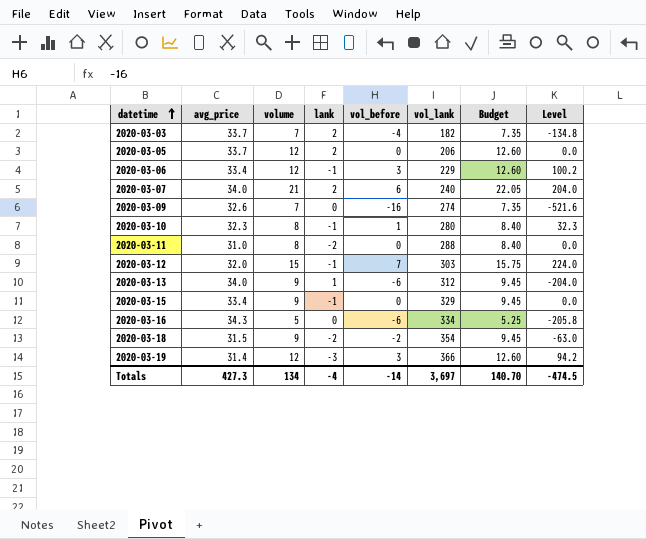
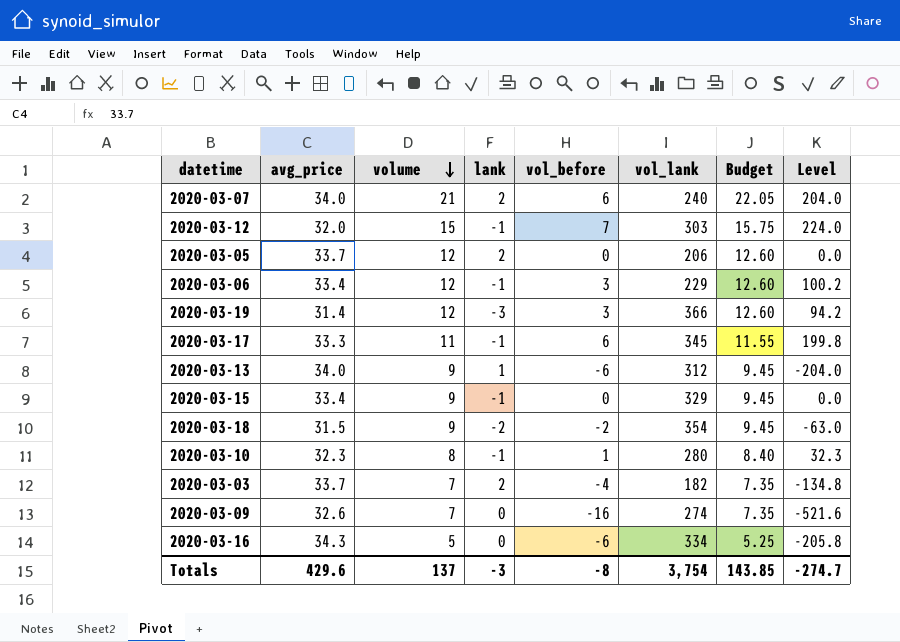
row order: datetime ascending -> volume descending
row 2020-03-11: 31.0 | 8 | -2 | 0 | 288 | 8.40 | 0.0 -> none
row 2020-03-17: none -> 33.3 | 11 | -1 | 6 | 345 | 11.55 | 199.8
Totals | avg_price: 427.3 -> 429.6
Totals | volume: 134 -> 137
Totals | lank: -4 -> -3
Totals | vol_before: -14 -> -8
Totals | vol_lank: 3,697 -> 3,754
Totals | Budget: 140.70 -> 143.85
Totals | Level: -474.5 -> -274.7

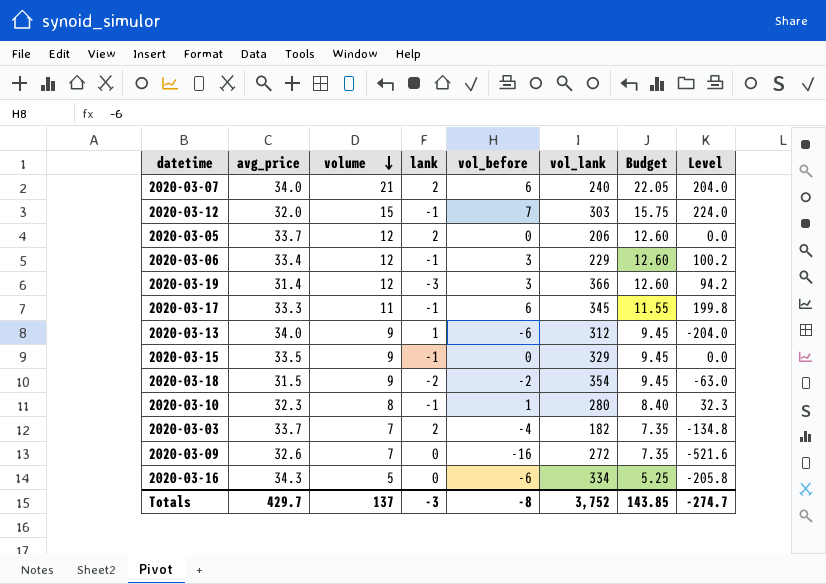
2020-03-15 | avg_price: 33.4 -> 33.5
2020-03-09 | vol_lank: 274 -> 272
Totals | avg_price: 429.6 -> 429.7
Totals | vol_lank: 3,754 -> 3,752

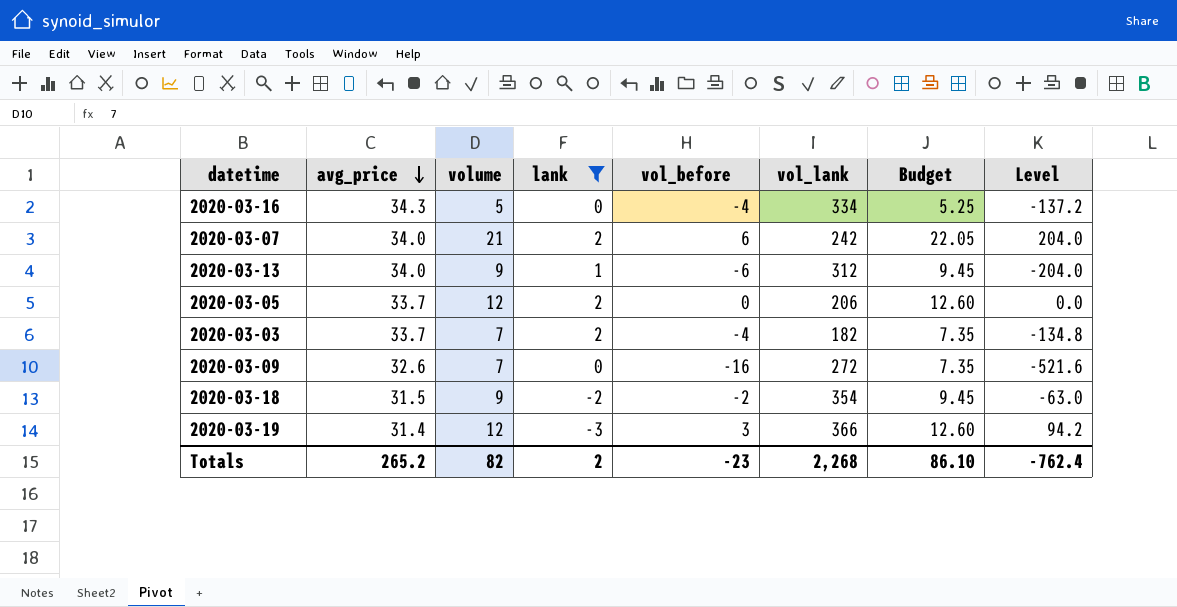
filter: none -> lank != -1
row order: volume descending -> avg_price descending
2020-03-16 | vol_before: -6 -> -4
2020-03-16 | Level: -205.8 -> -137.2
2020-03-07 | vol_lank: 240 -> 242
Totals | avg_price: 429.7 -> 265.2
Totals | volume: 137 -> 82
Totals | lank: -3 -> 2
Totals | vol_before: -8 -> -23
Totals | vol_lank: 3,752 -> 2,268
Totals | Budget: 143.85 -> 86.10
Totals | Level: -274.7 -> -762.4

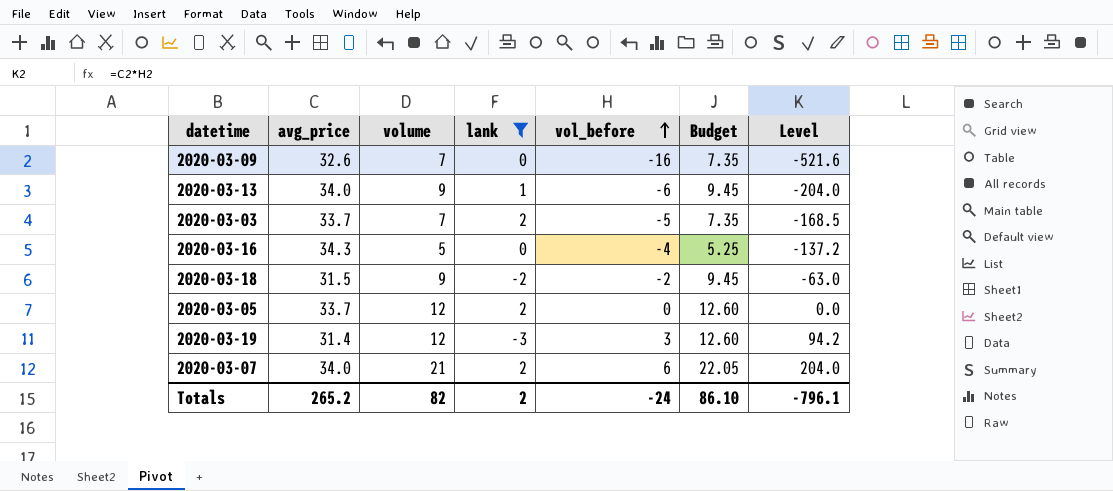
row order: avg_price descending -> vol_before ascending
column vol_lank | position: 6 -> none
2020-03-03 | vol_before: -4 -> -5
2020-03-03 | Level: -134.8 -> -168.5
Totals | vol_before: -23 -> -24
Totals | Level: -762.4 -> -796.1

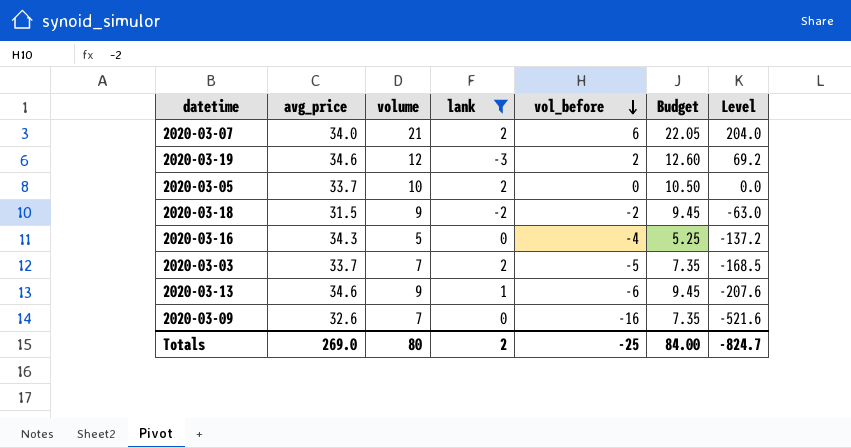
row order: vol_before ascending -> vol_before descending
2020-03-19 | avg_price: 31.4 -> 34.6
2020-03-19 | vol_before: 3 -> 2
2020-03-19 | Level: 94.2 -> 69.2
2020-03-05 | volume: 12 -> 10
2020-03-05 | Budget: 12.60 -> 10.50
2020-03-13 | avg_price: 34.0 -> 34.6
2020-03-13 | Level: -204.0 -> -207.6
Totals | avg_price: 265.2 -> 269.0
Totals | volume: 82 -> 80
Totals | vol_before: -24 -> -25
Totals | Budget: 86.10 -> 84.00
Totals | Level: -796.1 -> -824.7

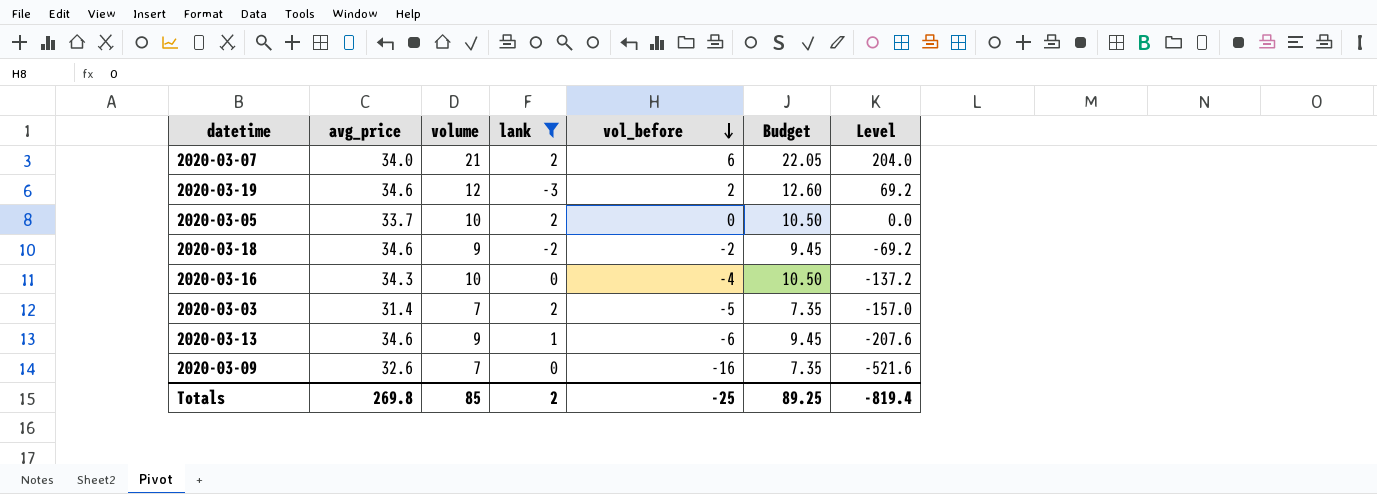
2020-03-18 | avg_price: 31.5 -> 34.6
2020-03-18 | Level: -63.0 -> -69.2
2020-03-16 | volume: 5 -> 10
2020-03-16 | Budget: 5.25 -> 10.50
2020-03-03 | avg_price: 33.7 -> 31.4
2020-03-03 | Level: -168.5 -> -157.0
Totals | avg_price: 269.0 -> 269.8
Totals | volume: 80 -> 85
Totals | Budget: 84.00 -> 89.25
Totals | Level: -824.7 -> -819.4

